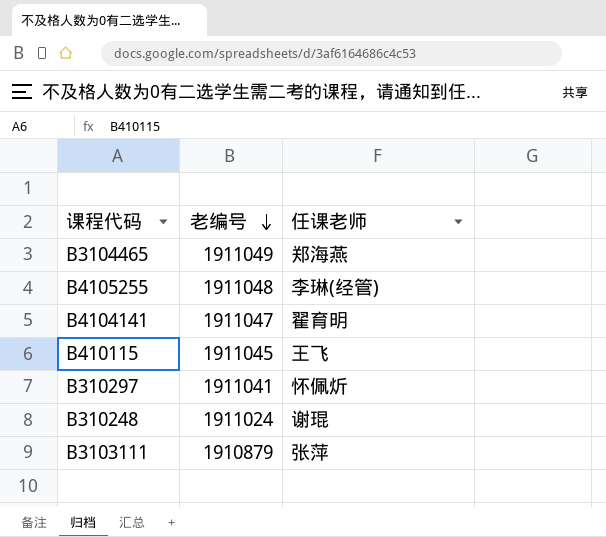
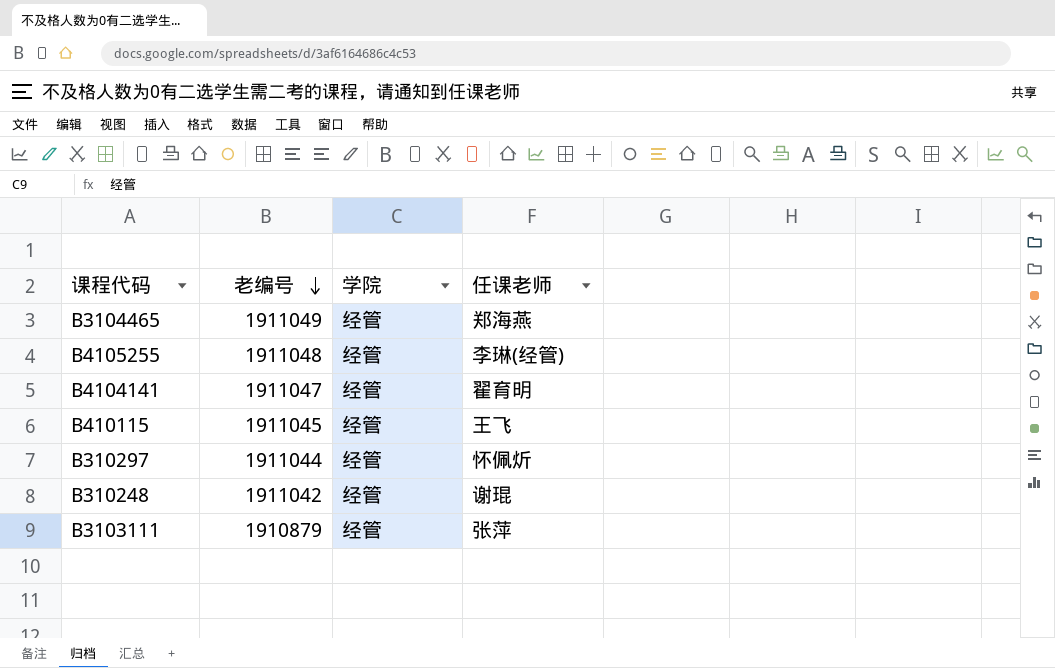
column 学院 | position: none -> 3
B310297 | 老编号: 1911041 -> 1911044
B310248 | 老编号: 1911024 -> 1911042

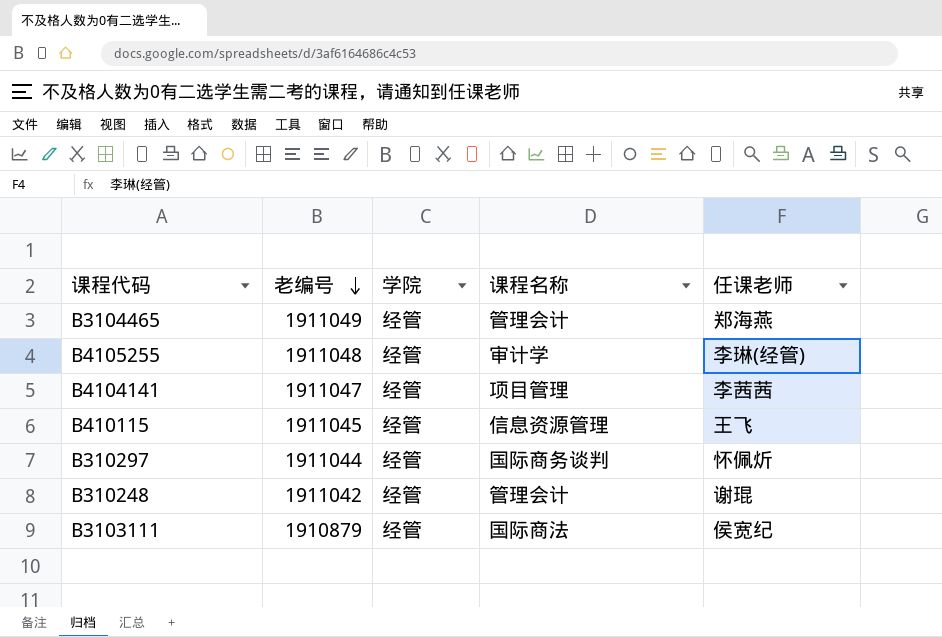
column 课程名称 | position: none -> 4
B4104141 | 任课老师: 翟育明 -> 李茜茜
B3103111 | 任课老师: 张萍 -> 侯宽纪

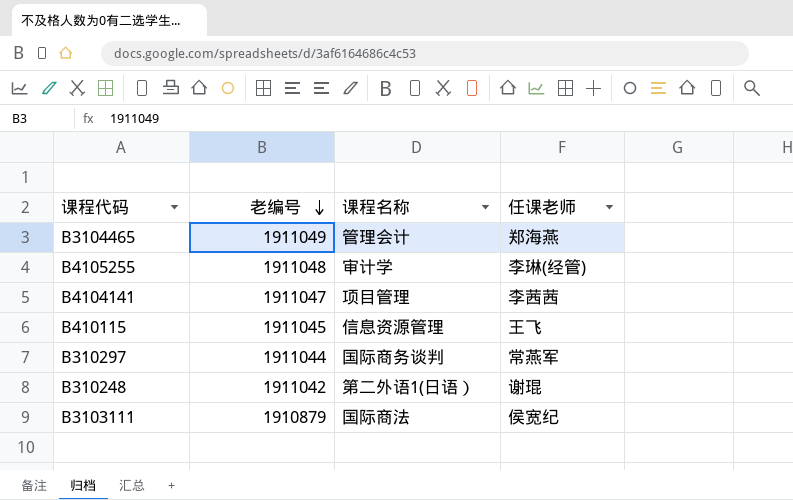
column 学院 | position: 3 -> none
B310297 | 任课老师: 怀佩炘 -> 常燕军
B310248 | 课程名称: 管理会计 -> 第二外语1(日语）

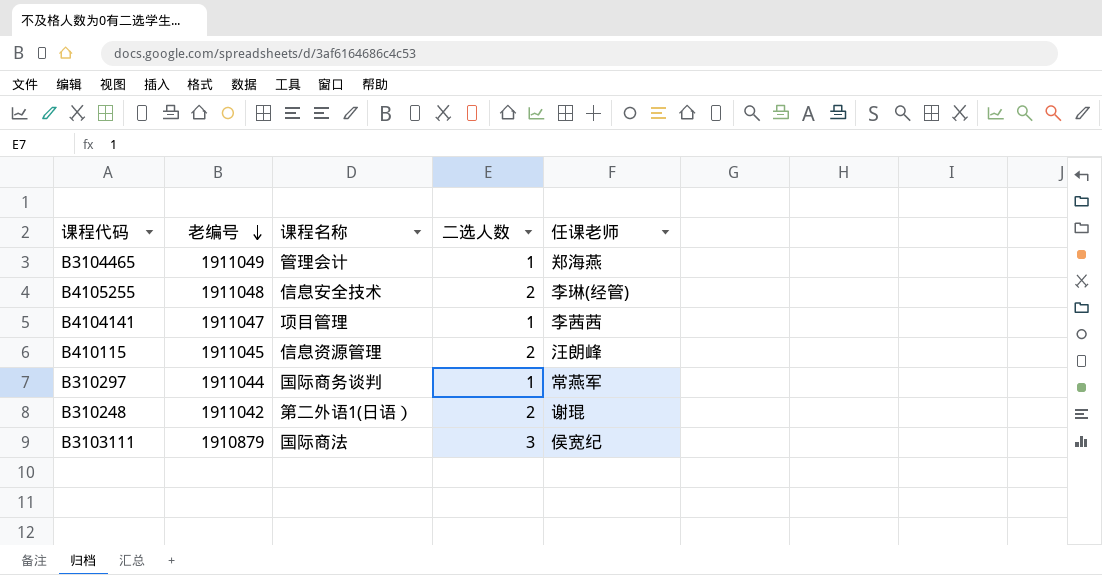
column 二选人数 | position: none -> 4
B4105255 | 课程名称: 审计学 -> 信息安全技术
B410115 | 任课老师: 王飞 -> 汪朗峰

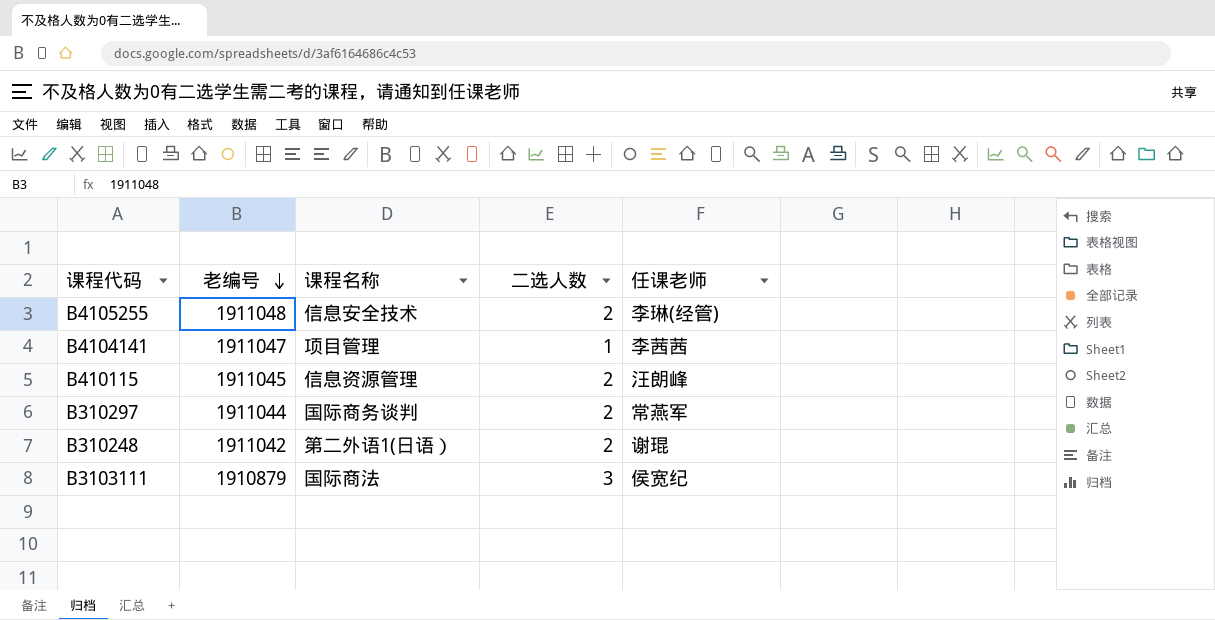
row B3104465: 1911049 | 管理会计 | 1 | 郑海燕 -> none
B310297 | 二选人数: 1 -> 2

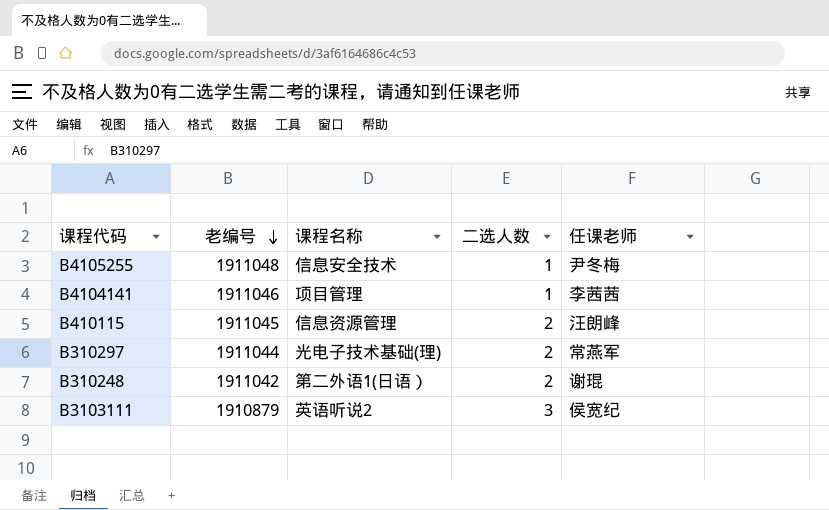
B4105255 | 二选人数: 2 -> 1
B4105255 | 任课老师: 李琳(经管) -> 尹冬梅
B4104141 | 老编号: 1911047 -> 1911046
B310297 | 课程名称: 国际商务谈判 -> 光电子技术基础(理)
B3103111 | 课程名称: 国际商法 -> 英语听说2

